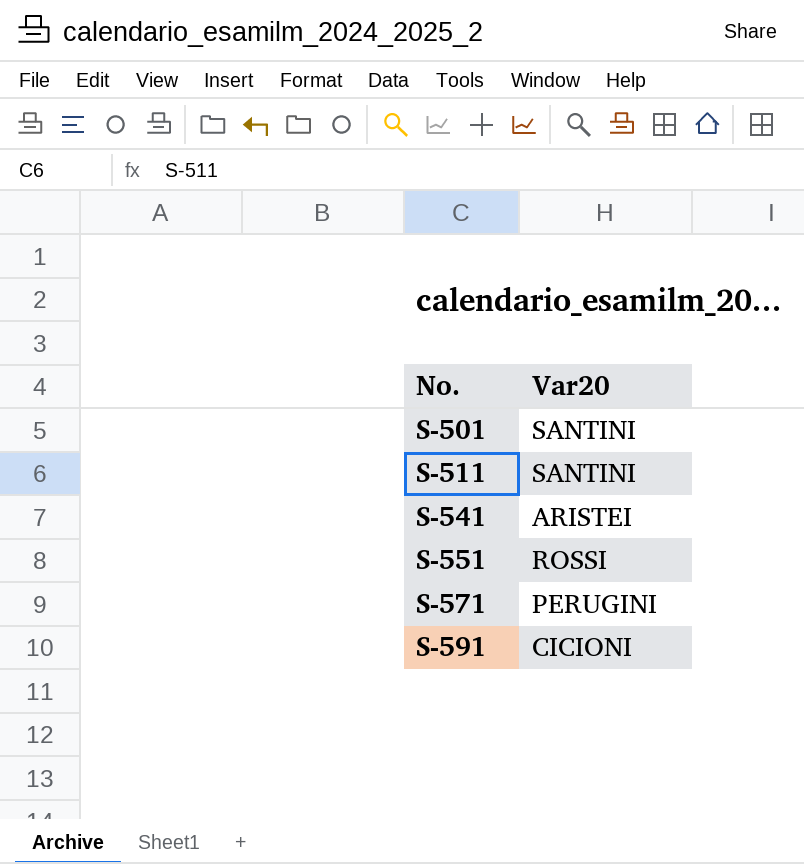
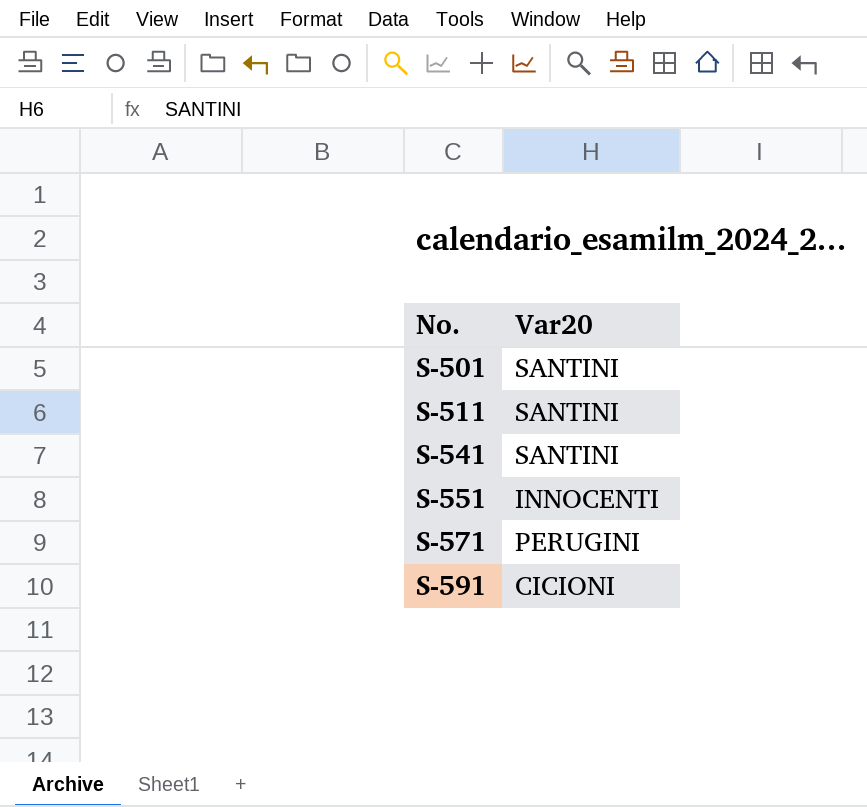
S-541 | Var20: ARISTEI -> SANTINI
S-551 | Var20: ROSSI -> INNOCENTI

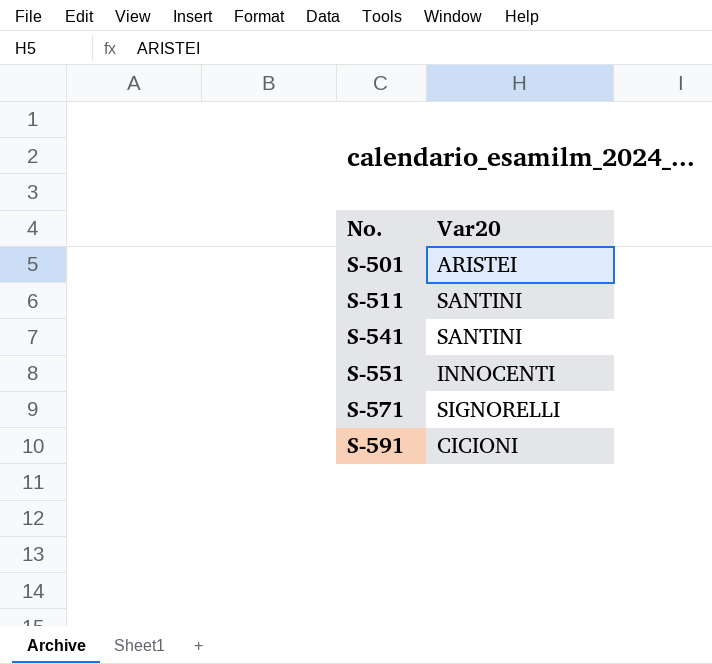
S-501 | Var20: SANTINI -> ARISTEI
S-571 | Var20: PERUGINI -> SIGNORELLI

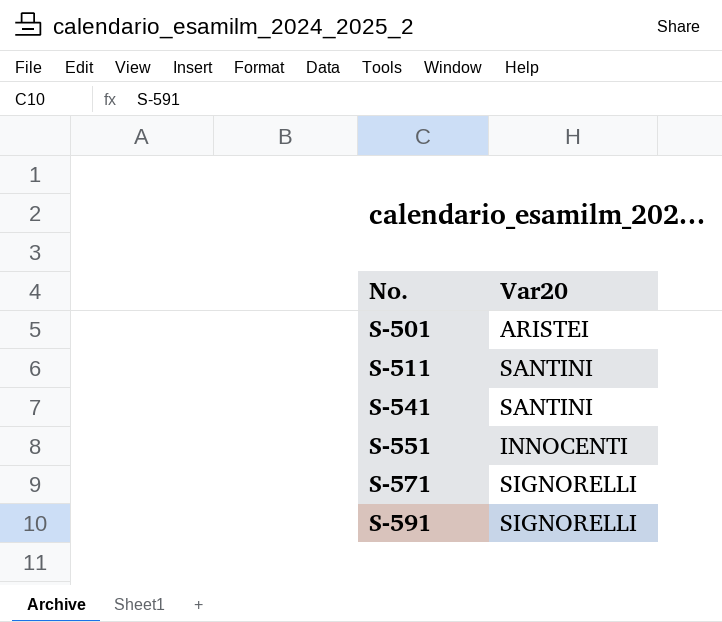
S-591 | Var20: CICIONI -> SIGNORELLI

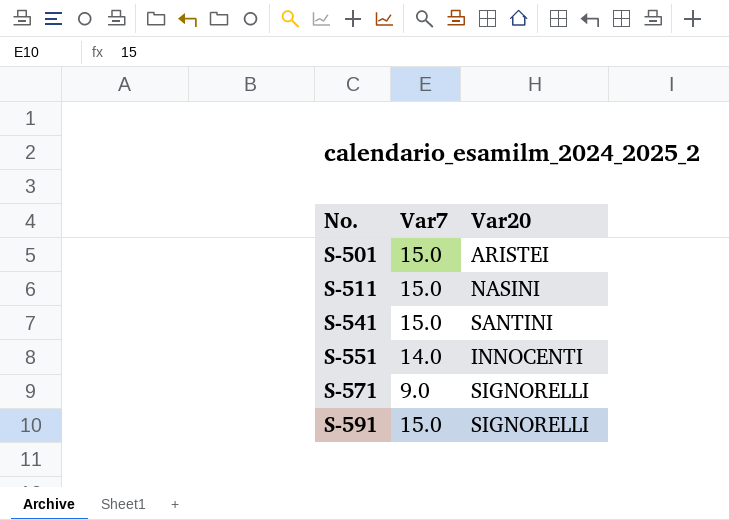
column Var7 | position: none -> 2
S-511 | Var20: SANTINI -> NASINI

